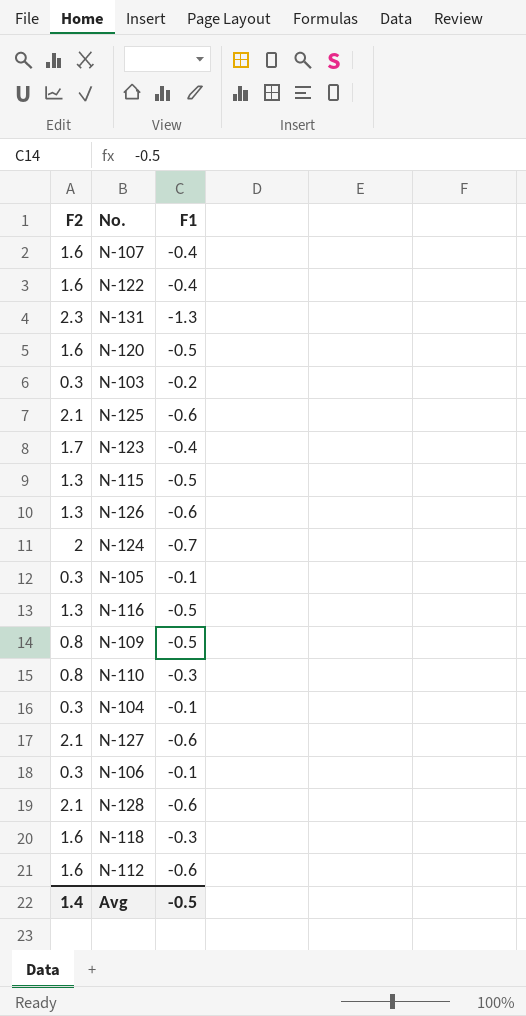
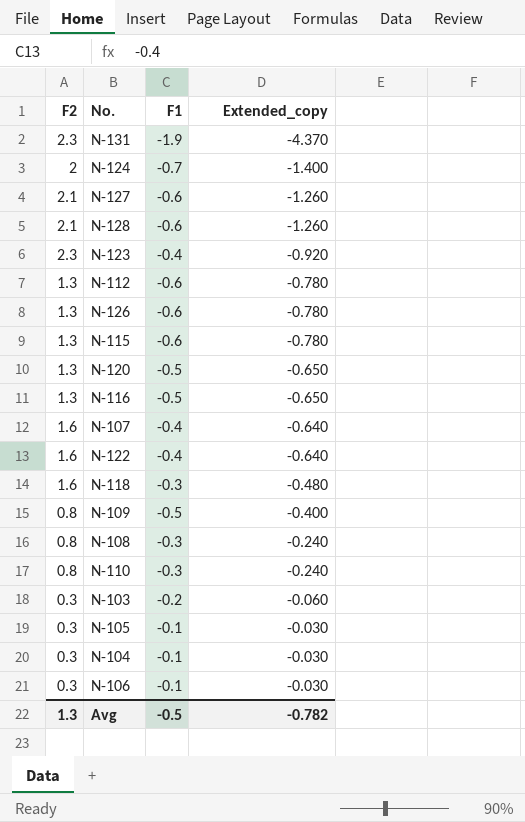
row order: none -> Extended_copy ascending
column Extended_copy | formula: none -> [F2] * [F1]
row N-125: 2.1 | -0.6 -> none
N-131 | F1: -1.3 -> -1.9
N-123 | F2: 1.7 -> 2.3
N-112 | F2: 1.6 -> 1.3
N-115 | F1: -0.5 -> -0.6
N-120 | F2: 1.6 -> 1.3
row N-108: none -> 0.8 | -0.3 | -0.240
Avg | F2: 1.4 -> 1.3

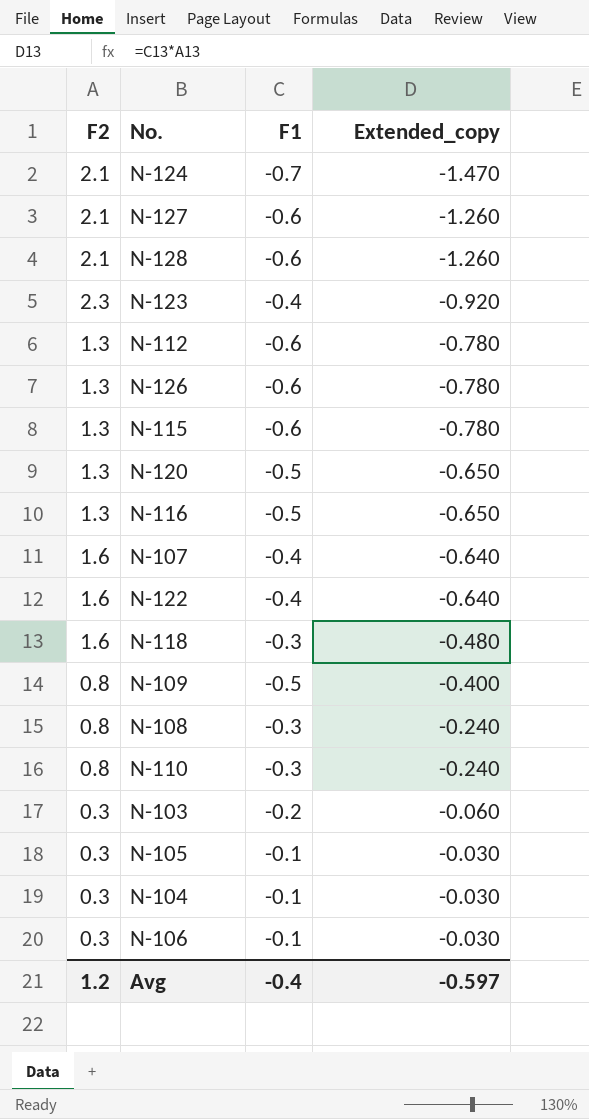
row N-131: 2.3 | -1.9 | -4.370 -> none
N-124 | F2: 2 -> 2.1
N-124 | Extended_copy: -1.400 -> -1.470
Avg | F2: 1.3 -> 1.2
Avg | F1: -0.5 -> -0.4
Avg | Extended_copy: -0.782 -> -0.597

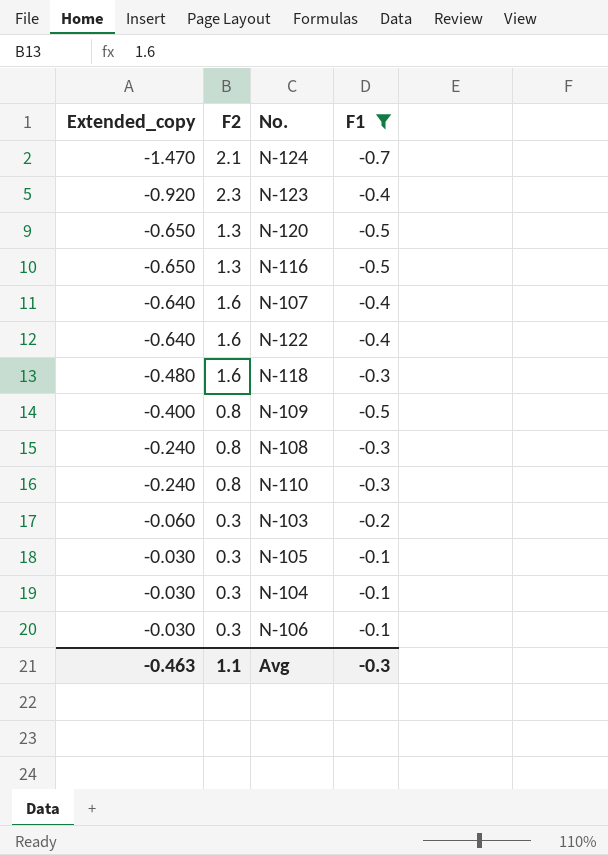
filter: none -> F1 != -0.6
column Extended_copy | position: 4 -> 1
Avg | Extended_copy: -0.597 -> -0.463
Avg | F2: 1.2 -> 1.1
Avg | F1: -0.4 -> -0.3

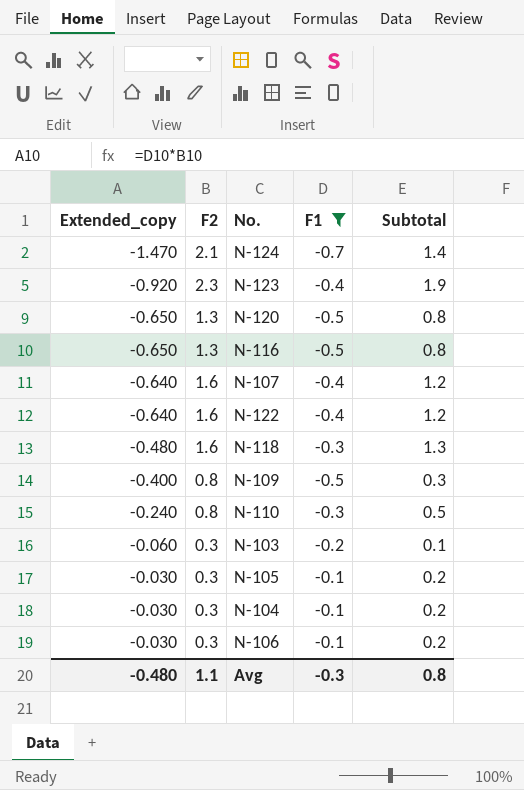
column Subtotal | formula: none -> [F2] + [F1]
row N-108: -0.240 | 0.8 | -0.3 -> none
Avg | Extended_copy: -0.463 -> -0.480

